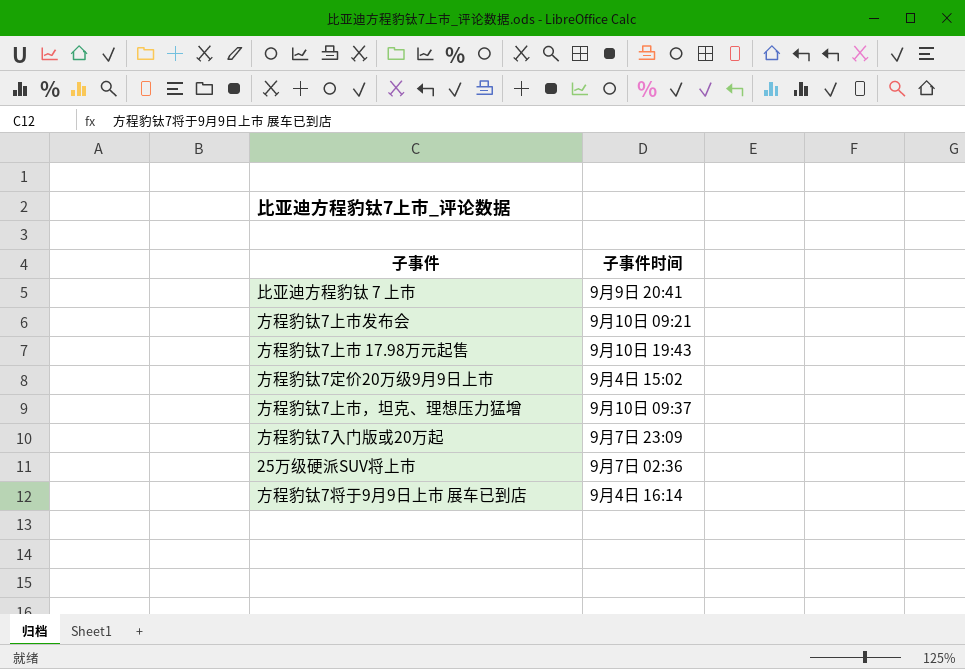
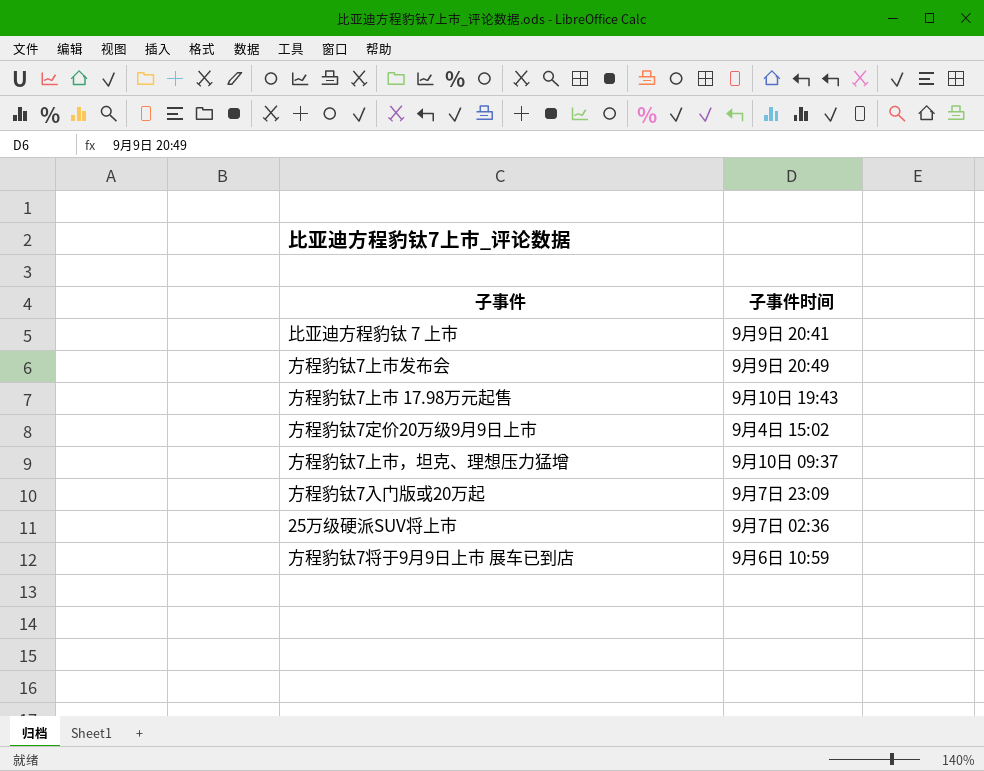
方程豹钛7上市发布会 | 子事件时间: 9月10日 09:21 -> 9月9日 20:49
方程豹钛7将于9月9日上市 展车已到店 | 子事件时间: 9月4日 16:14 -> 9月6日 10:59

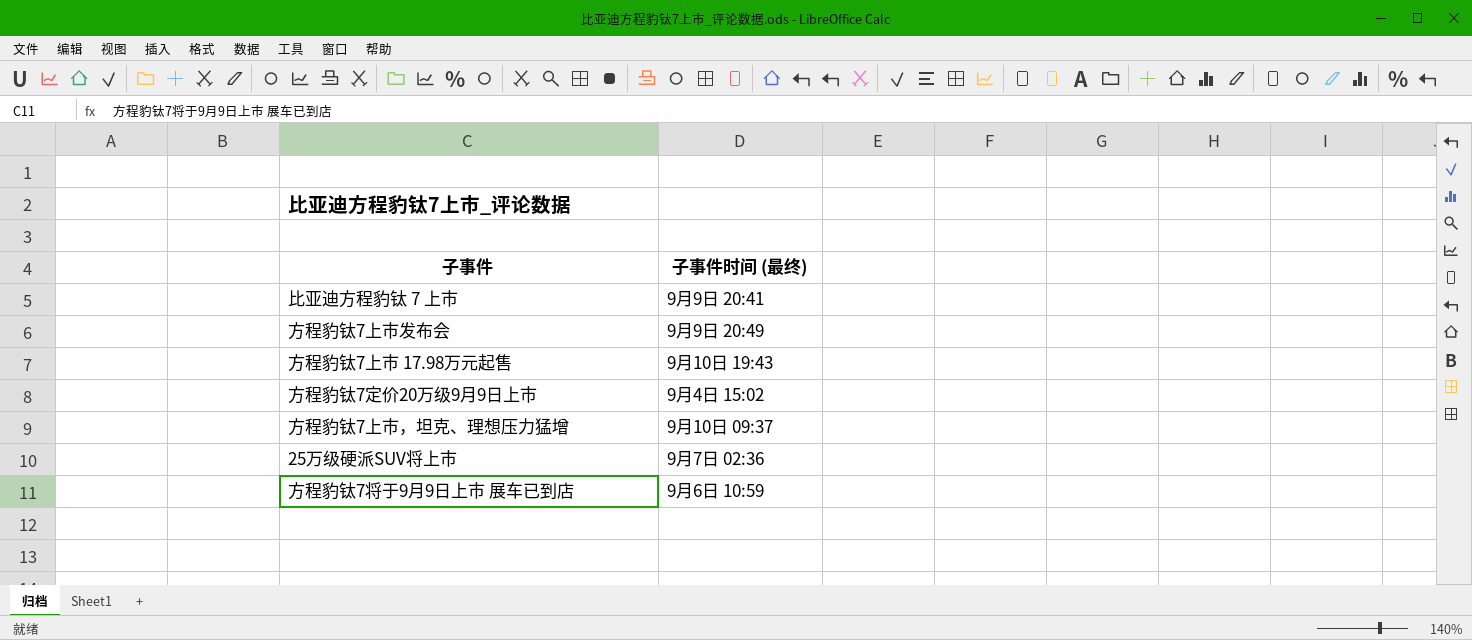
column name: 子事件时间 -> 子事件时间 (最终)
row 方程豹钛7入门版或20万起: 9月7日 23:09 -> none

